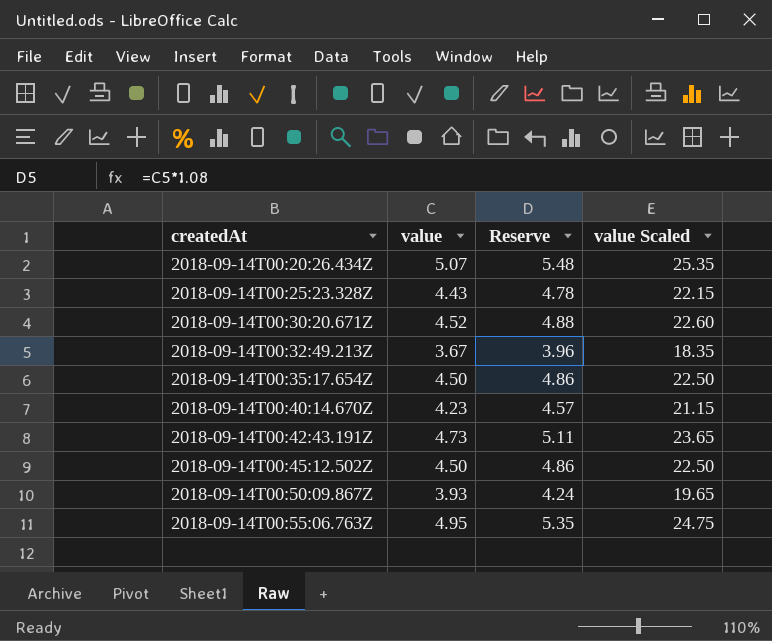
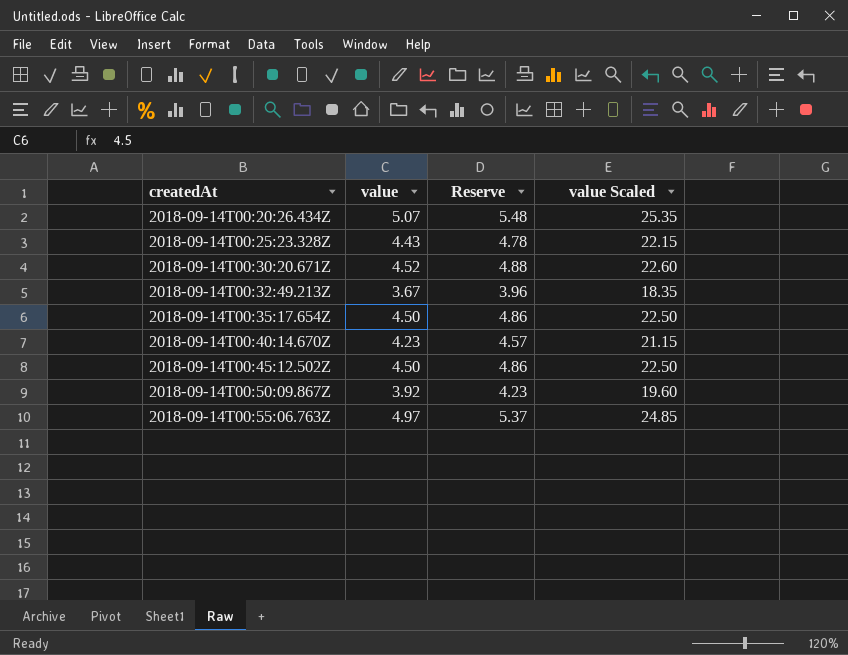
row 2018-09-14T00:42:43.191Z: 4.73 | 5.11 | 23.65 -> none
2018-09-14T00:50:09.867Z | value: 3.93 -> 3.92
2018-09-14T00:50:09.867Z | Reserve: 4.24 -> 4.23
2018-09-14T00:50:09.867Z | value Scaled: 19.65 -> 19.60
2018-09-14T00:55:06.763Z | value: 4.95 -> 4.97
2018-09-14T00:55:06.763Z | Reserve: 5.35 -> 5.37
2018-09-14T00:55:06.763Z | value Scaled: 24.75 -> 24.85

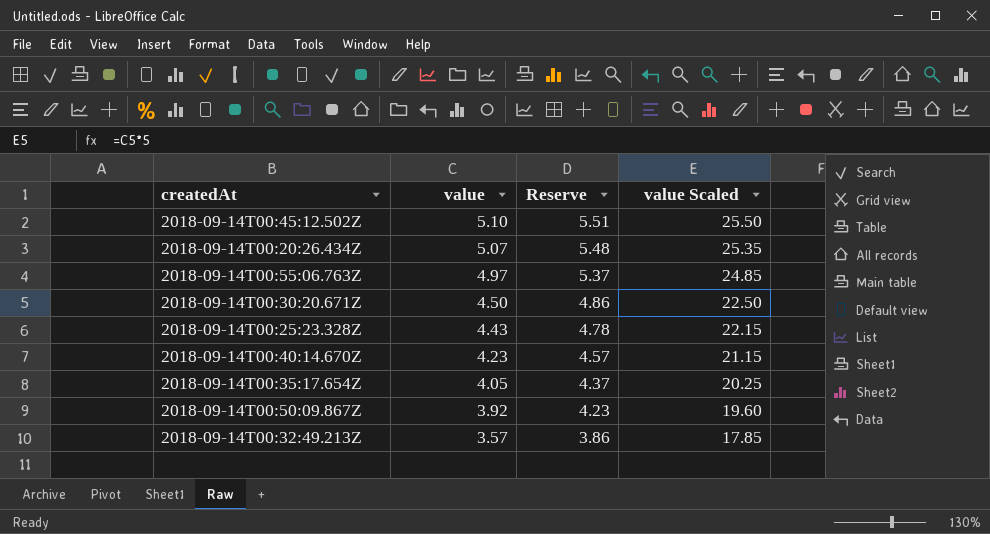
row order: createdAt ascending -> value descending
2018-09-14T00:45:12.502Z | value: 4.50 -> 5.10
2018-09-14T00:45:12.502Z | Reserve: 4.86 -> 5.51
2018-09-14T00:45:12.502Z | value Scaled: 22.50 -> 25.50
2018-09-14T00:30:20.671Z | value: 4.52 -> 4.50
2018-09-14T00:30:20.671Z | Reserve: 4.88 -> 4.86
2018-09-14T00:30:20.671Z | value Scaled: 22.60 -> 22.50
2018-09-14T00:35:17.654Z | value: 4.50 -> 4.05
2018-09-14T00:35:17.654Z | Reserve: 4.86 -> 4.37
2018-09-14T00:35:17.654Z | value Scaled: 22.50 -> 20.25
2018-09-14T00:32:49.213Z | value: 3.67 -> 3.57
2018-09-14T00:32:49.213Z | Reserve: 3.96 -> 3.86
2018-09-14T00:32:49.213Z | value Scaled: 18.35 -> 17.85

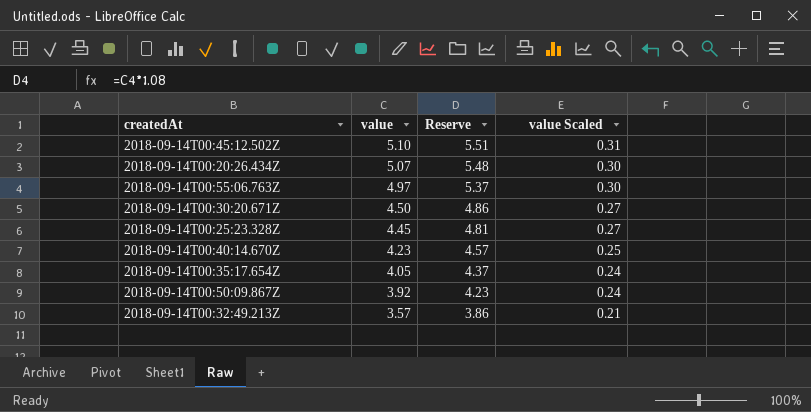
column value Scaled | formula: [value] * 5 -> [value] * 0.06
2018-09-14T00:25:23.328Z | value: 4.43 -> 4.45
2018-09-14T00:25:23.328Z | Reserve: 4.78 -> 4.81

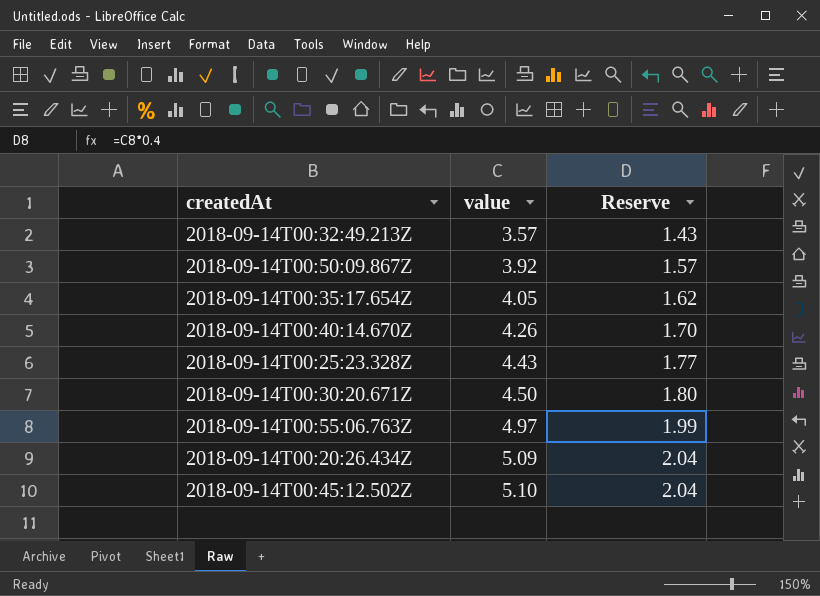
row order: value descending -> value ascending
column value Scaled | formula: [value] * 0.06 -> none
column Reserve | formula: [value] * 1.08 -> [value] * 0.4
2018-09-14T00:40:14.670Z | value: 4.23 -> 4.26
2018-09-14T00:25:23.328Z | value: 4.45 -> 4.43
2018-09-14T00:20:26.434Z | value: 5.07 -> 5.09

